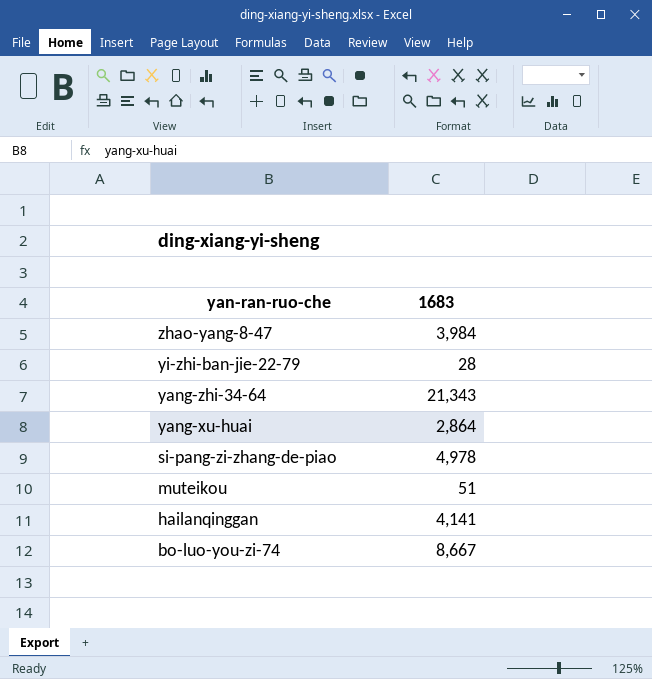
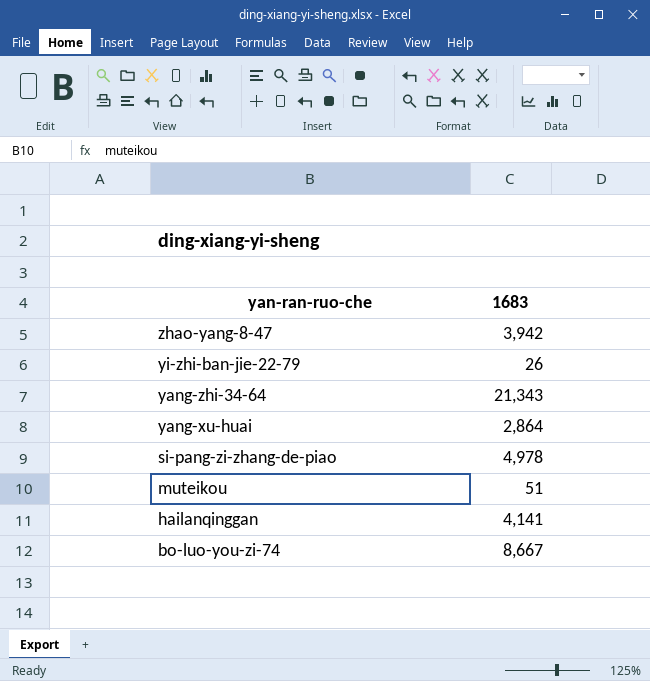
zhao-yang-8-47 | 1683: 3,984 -> 3,942
yi-zhi-ban-jie-22-79 | 1683: 28 -> 26

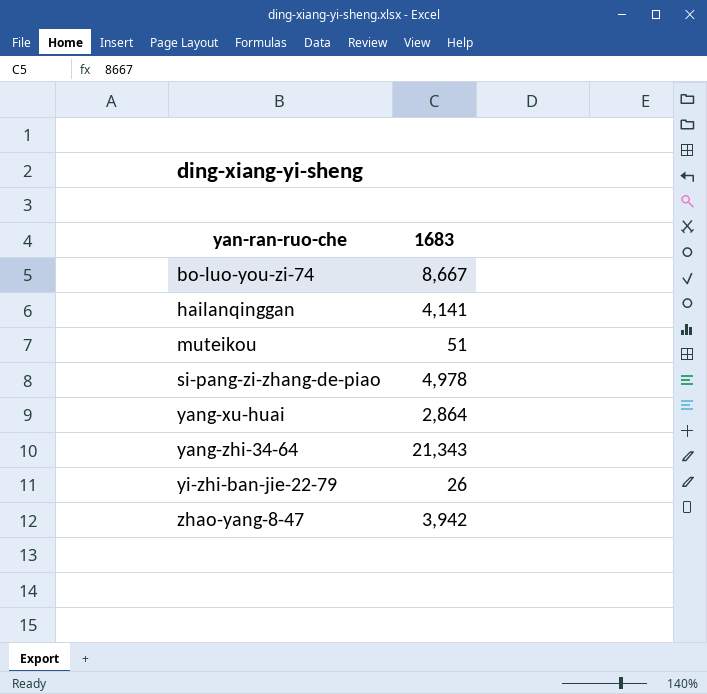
row order: yan-ran-ruo-che descending -> yan-ran-ruo-che ascending

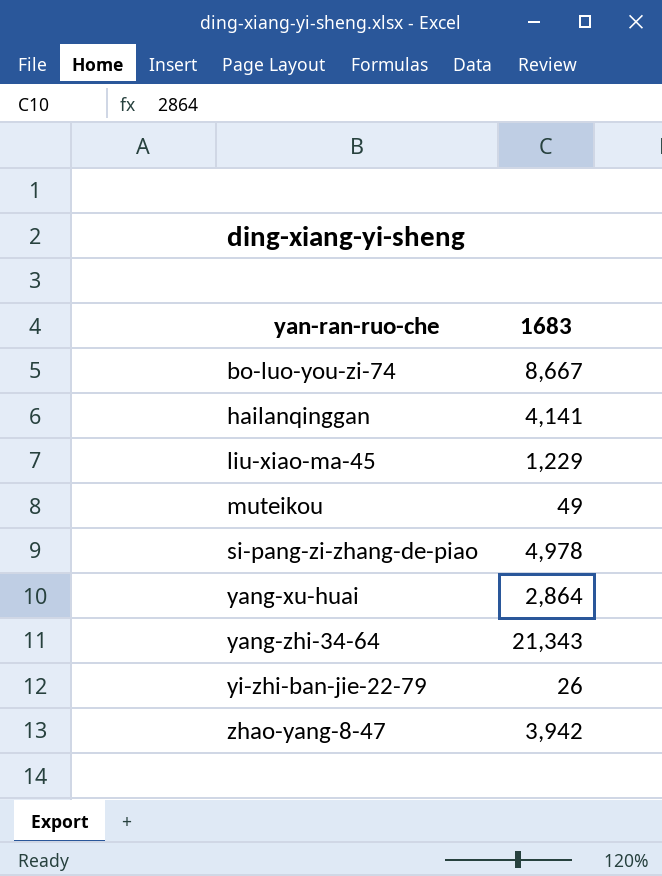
row liu-xiao-ma-45: none -> 1,229
muteikou | 1683: 51 -> 49

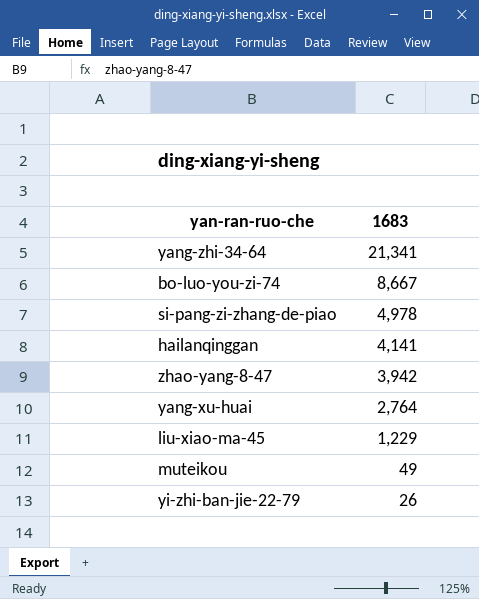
row order: yan-ran-ruo-che ascending -> 1683 descending
yang-zhi-34-64 | 1683: 21,343 -> 21,341
yang-xu-huai | 1683: 2,864 -> 2,764

